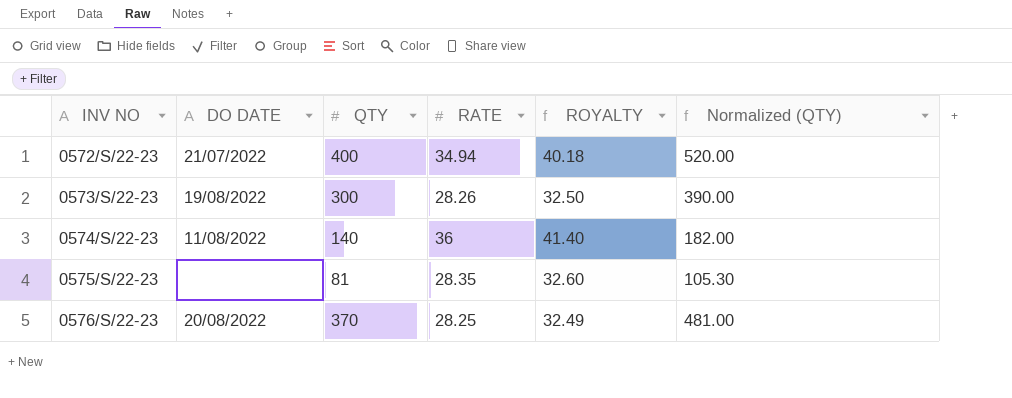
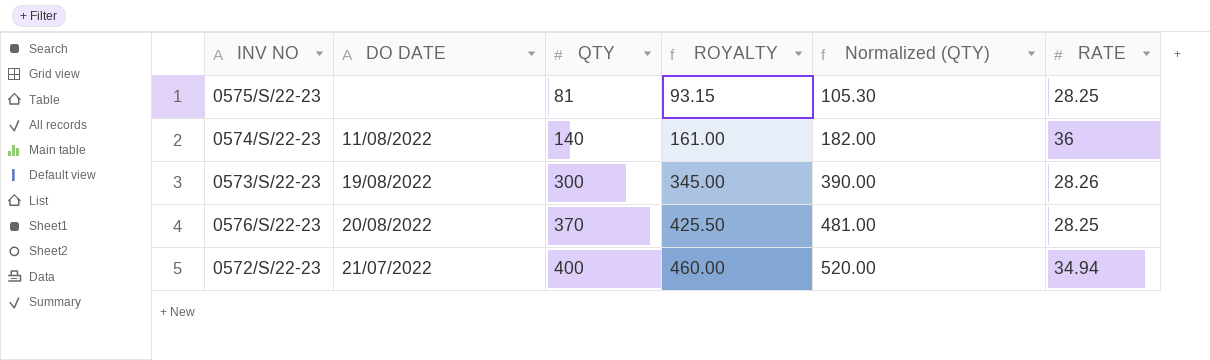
row order: INV NO ascending -> QTY ascending
column ROYALTY | formula: [RATE] * 1.15 -> [QTY] * 1.15
column RATE | position: 4 -> 6
0575/S/22-23 | RATE: 28.35 -> 28.25

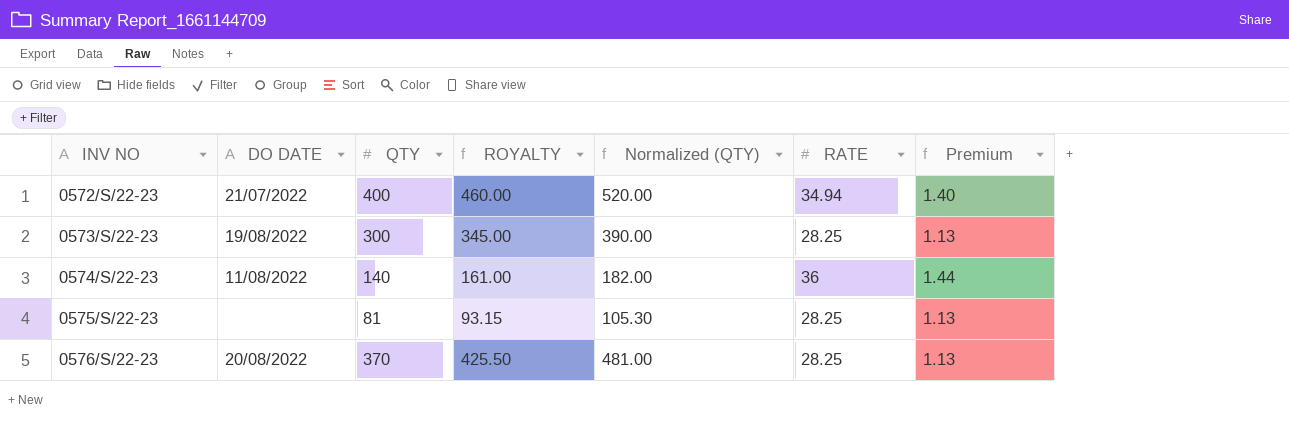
row order: QTY ascending -> INV NO ascending
column Premium | formula: none -> [RATE] * 0.04
0573/S/22-23 | RATE: 28.26 -> 28.25

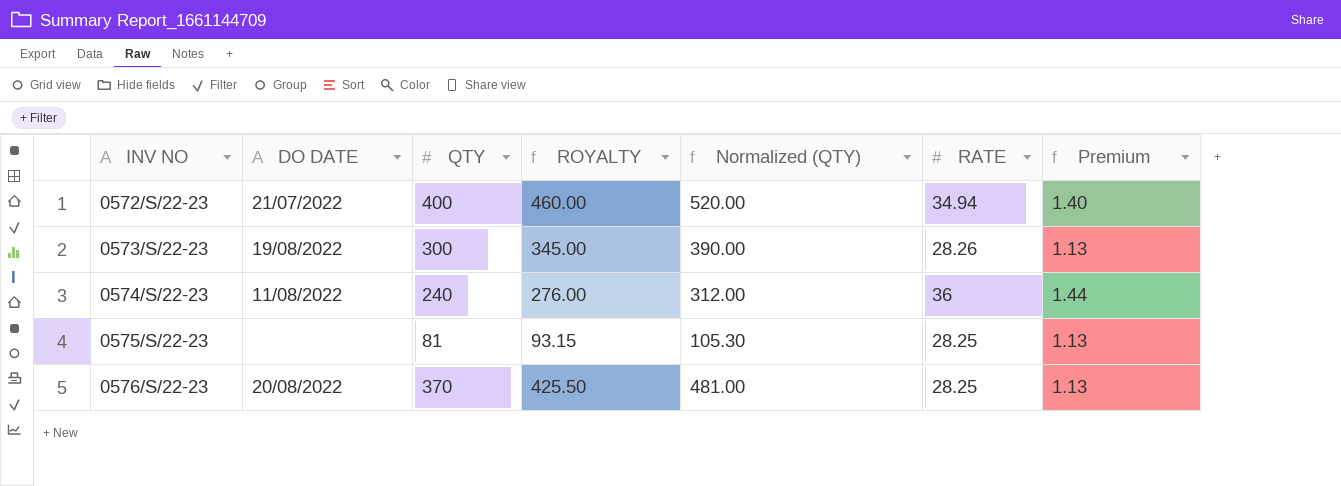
0573/S/22-23 | RATE: 28.25 -> 28.26
0574/S/22-23 | QTY: 140 -> 240
0574/S/22-23 | ROYALTY: 161.00 -> 276.00
0574/S/22-23 | Normalized (QTY): 182.00 -> 312.00

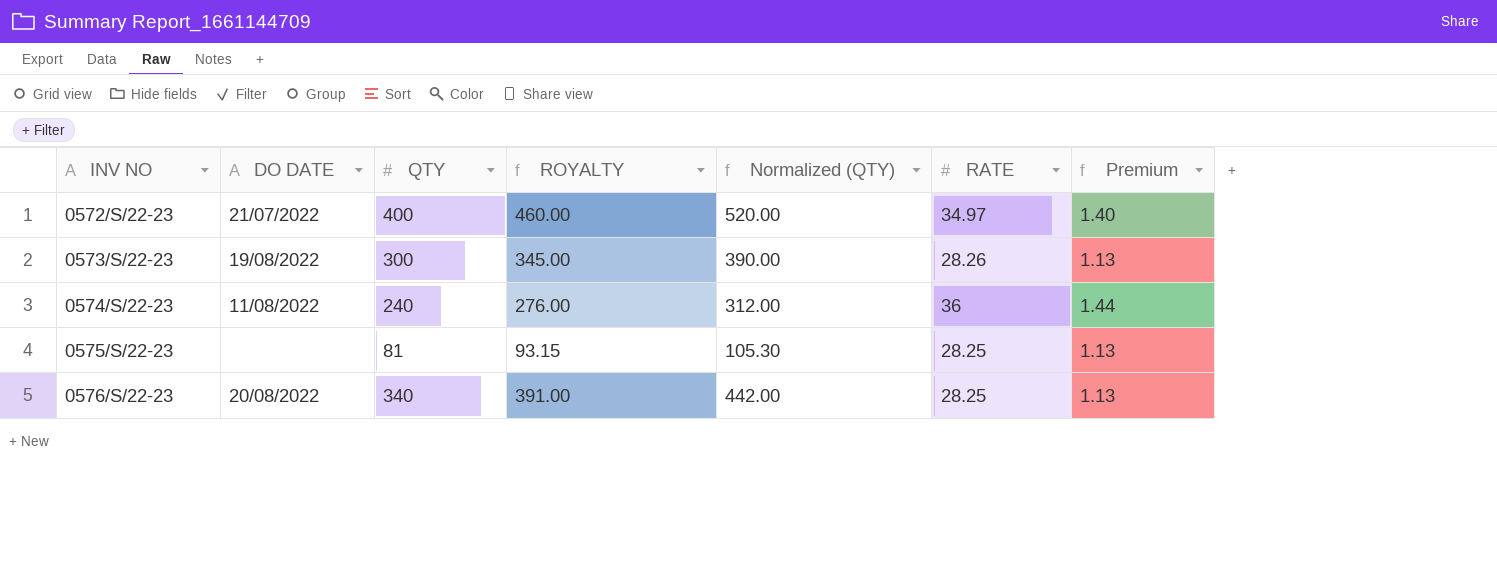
0572/S/22-23 | RATE: 34.94 -> 34.97
0576/S/22-23 | QTY: 370 -> 340
0576/S/22-23 | ROYALTY: 425.50 -> 391.00
0576/S/22-23 | Normalized (QTY): 481.00 -> 442.00

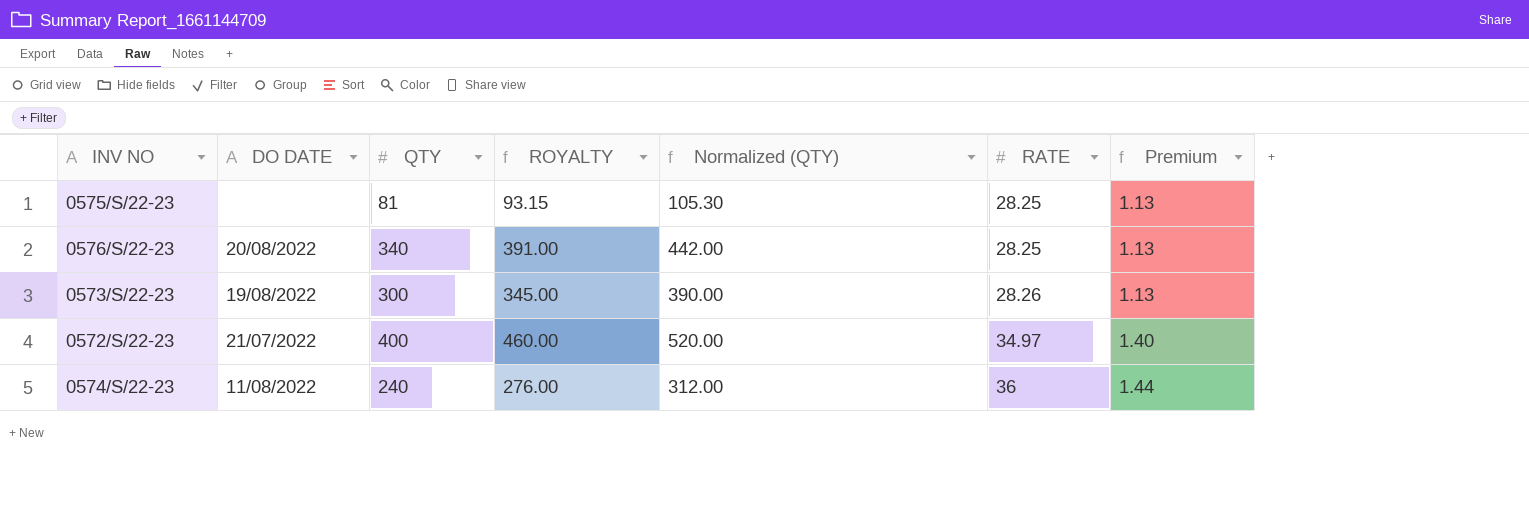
row order: INV NO ascending -> RATE ascending

